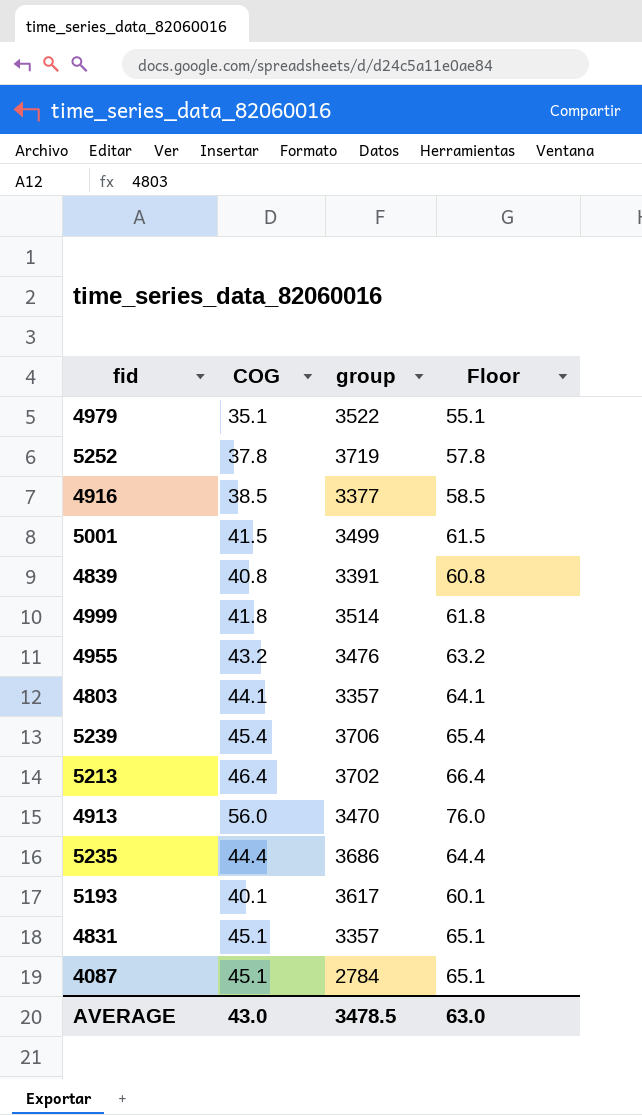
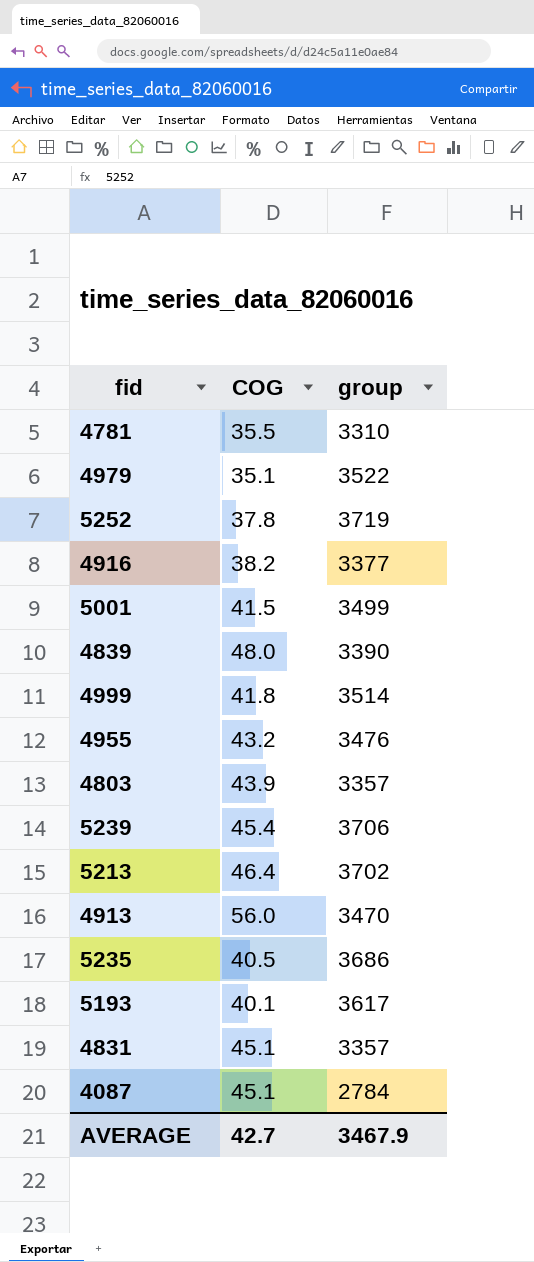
column Floor | formula: [COG] + 20 -> none
row 4781: none -> 35.5 | 3310
4916 | COG: 38.5 -> 38.2
4839 | COG: 40.8 -> 48.0
4839 | group: 3391 -> 3390
4803 | COG: 44.1 -> 43.9
5235 | COG: 44.4 -> 40.5
AVERAGE | COG: 43.0 -> 42.7
AVERAGE | group: 3478.5 -> 3467.9

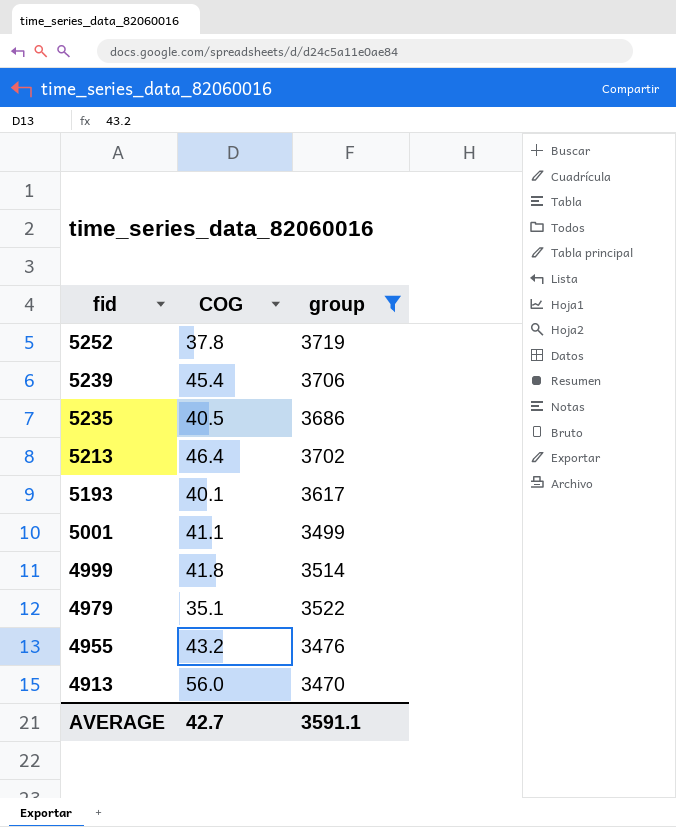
filter: none -> group >= 3470
row order: none -> fid descending
5001 | COG: 41.5 -> 41.1
AVERAGE | group: 3467.9 -> 3591.1

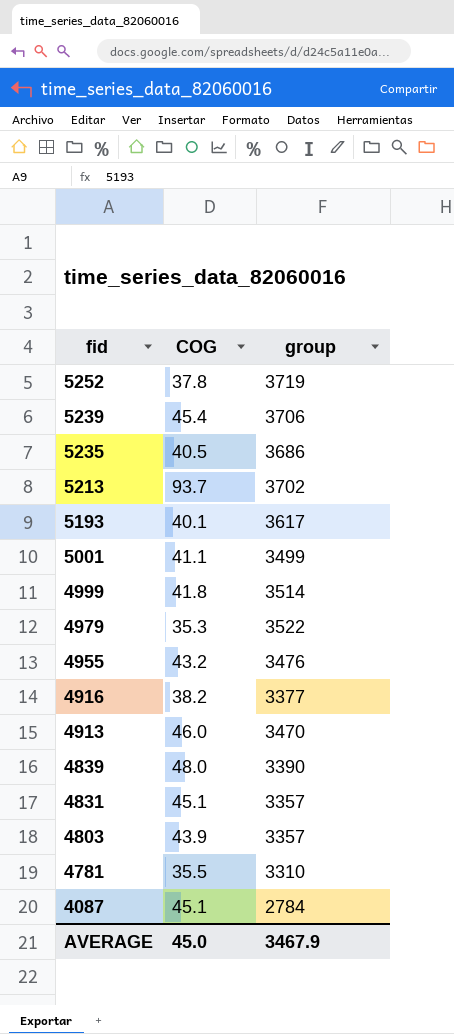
filter: group >= 3470 -> none
5213 | COG: 46.4 -> 93.7
4979 | COG: 35.1 -> 35.3
4913 | COG: 56.0 -> 46.0
AVERAGE | COG: 42.7 -> 45.0
AVERAGE | group: 3591.1 -> 3467.9

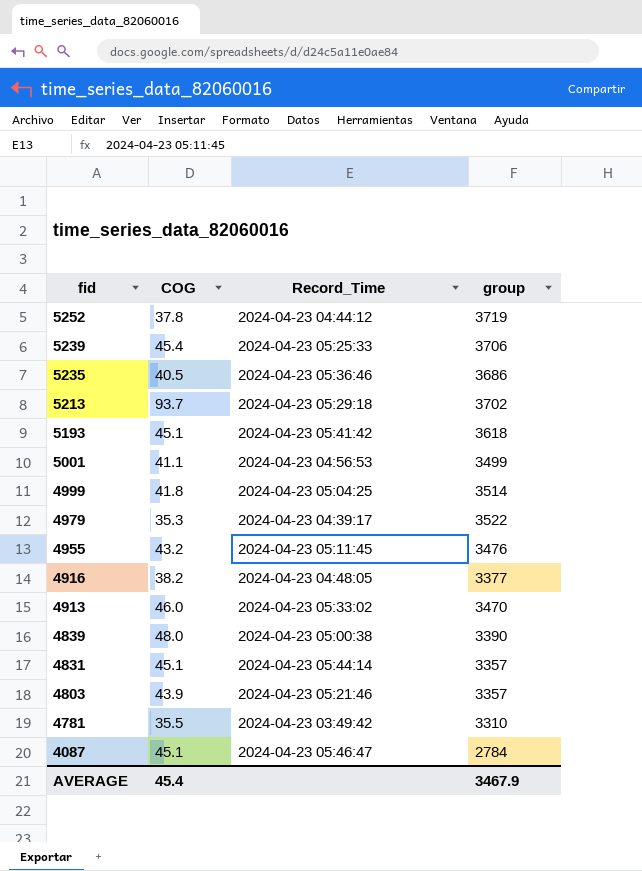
column Record_Time | position: none -> 3
5193 | COG: 40.1 -> 45.1
5193 | group: 3617 -> 3618
AVERAGE | COG: 45.0 -> 45.4

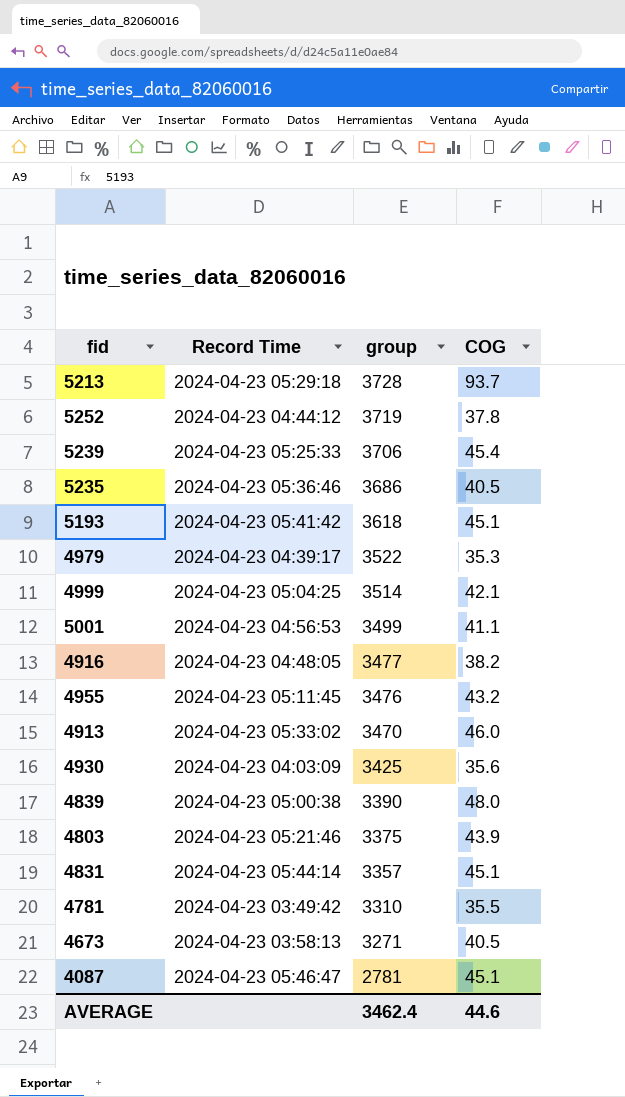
row order: fid descending -> group descending
column name: Record_Time -> Record Time
column COG | position: 2 -> 4
5213 | group: 3702 -> 3728
4999 | COG: 41.8 -> 42.1
4916 | group: 3377 -> 3477
row 4930: none -> 2024-04-23 04:03:09 | 3425 | 35.6
4803 | group: 3357 -> 3375
row 4673: none -> 2024-04-23 03:58:13 | 3271 | 40.5
4087 | group: 2784 -> 2781
AVERAGE | group: 3467.9 -> 3462.4
AVERAGE | COG: 45.4 -> 44.6

